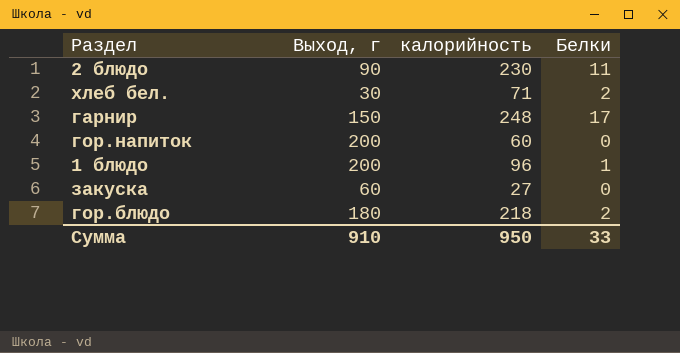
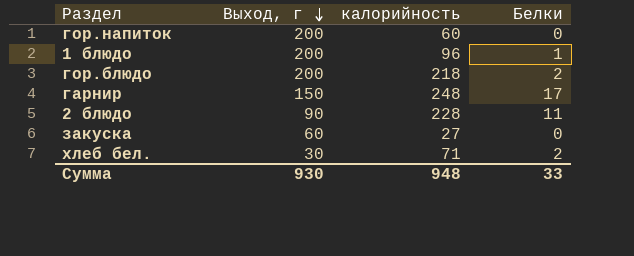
row order: none -> Выход, г descending
гор.блюдо | Выход, г: 180 -> 200
2 блюдо | калорийность: 230 -> 228
Сумма | Выход, г: 910 -> 930
Сумма | калорийность: 950 -> 948

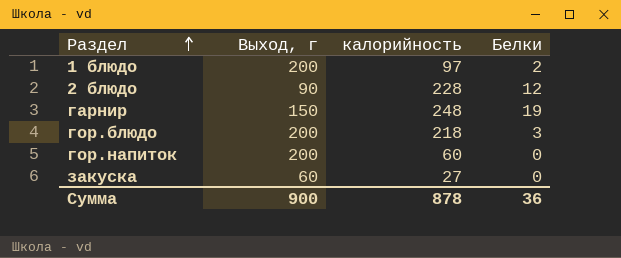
row order: Выход, г descending -> Раздел ascending
row хлеб бел.: 30 | 71 | 2 -> none
1 блюдо | калорийность: 96 -> 97
1 блюдо | Белки: 1 -> 2
2 блюдо | Белки: 11 -> 12
гарнир | Белки: 17 -> 19
гор.блюдо | Белки: 2 -> 3
Сумма | Выход, г: 930 -> 900
Сумма | калорийность: 948 -> 878
Сумма | Белки: 33 -> 36

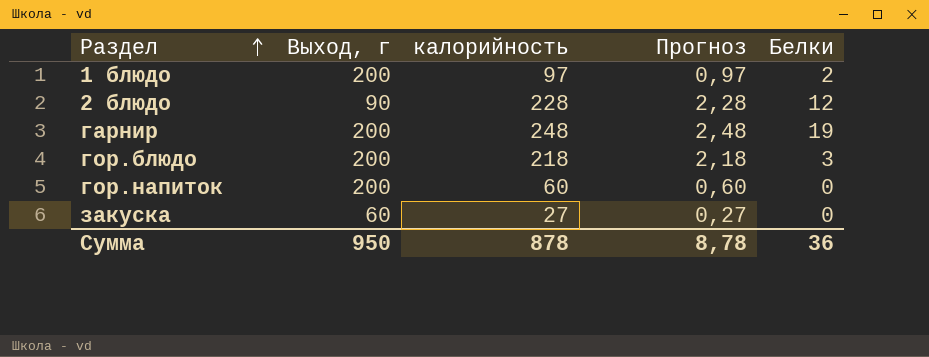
column Прогноз | formula: none -> [калорийность] * 0,01
гарнир | Выход, г: 150 -> 200
Сумма | Выход, г: 900 -> 950

